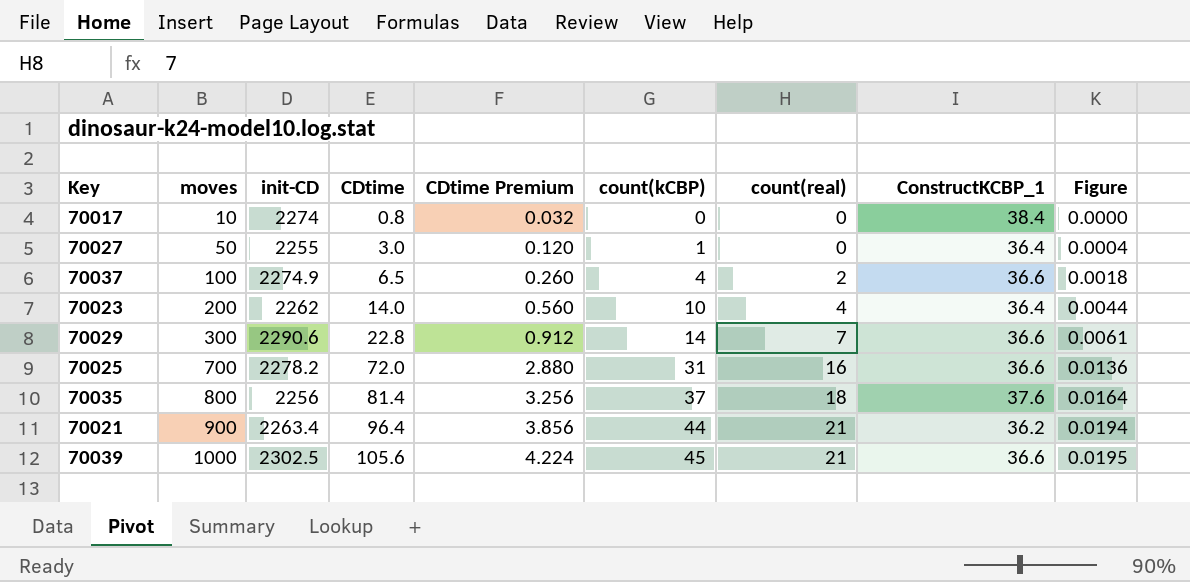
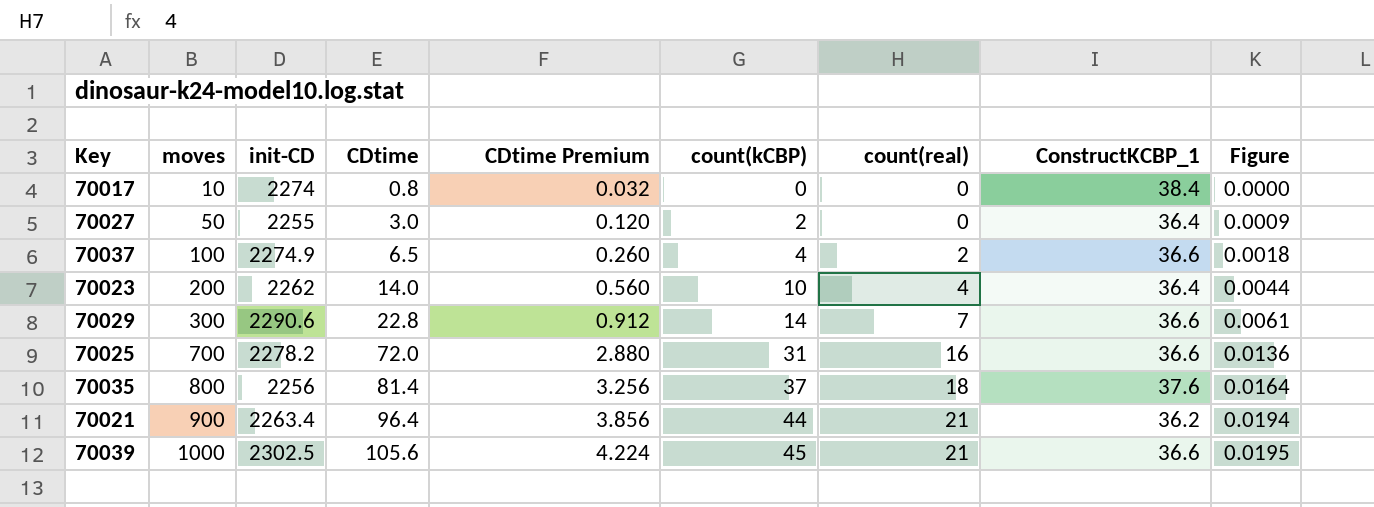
70027 | count(kCBP): 1 -> 2
70027 | Figure: 0.0004 -> 0.0009

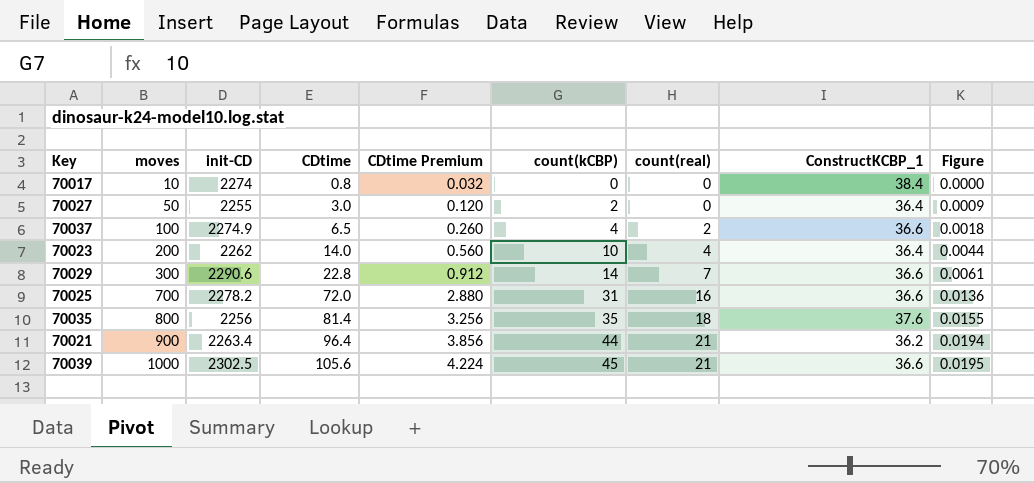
70035 | count(kCBP): 37 -> 35
70035 | Figure: 0.0164 -> 0.0155

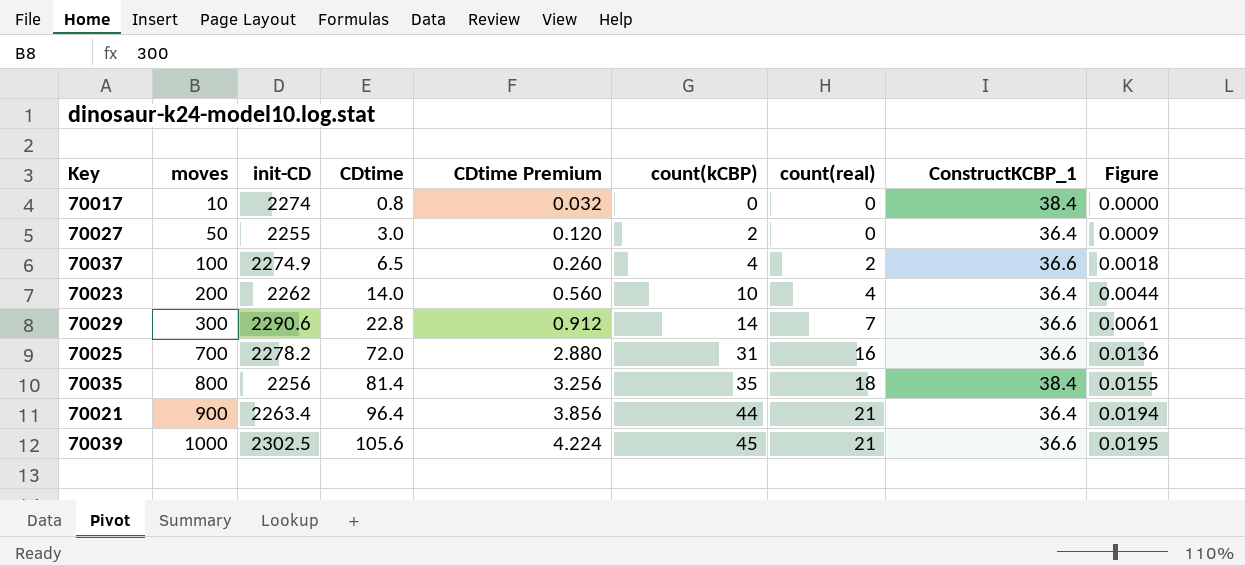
70035 | ConstructKCBP_1: 37.6 -> 38.4
70021 | ConstructKCBP_1: 36.2 -> 36.4

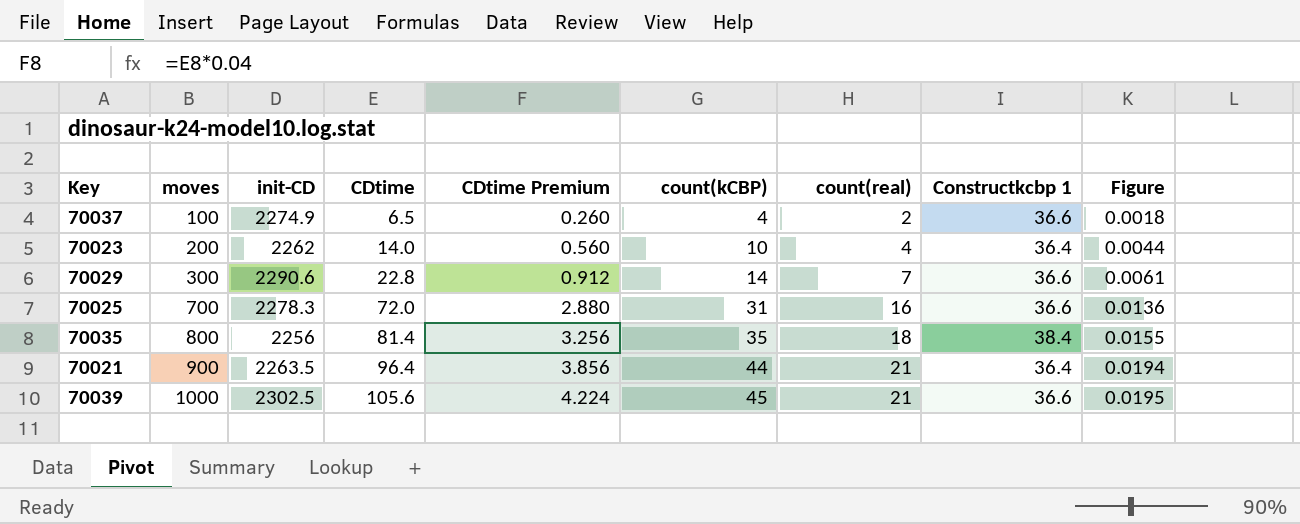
column name: ConstructKCBP_1 -> Constructkcbp 1
row 70017: 10 | 2274 | 0.8 | 0.032 | 0 | 0 | 38.4 | 0.0000 -> none
row 70027: 50 | 2255 | 3.0 | 0.120 | 2 | 0 | 36.4 | 0.0009 -> none
70025 | init-CD: 2278.2 -> 2278.3
70021 | init-CD: 2263.4 -> 2263.5

